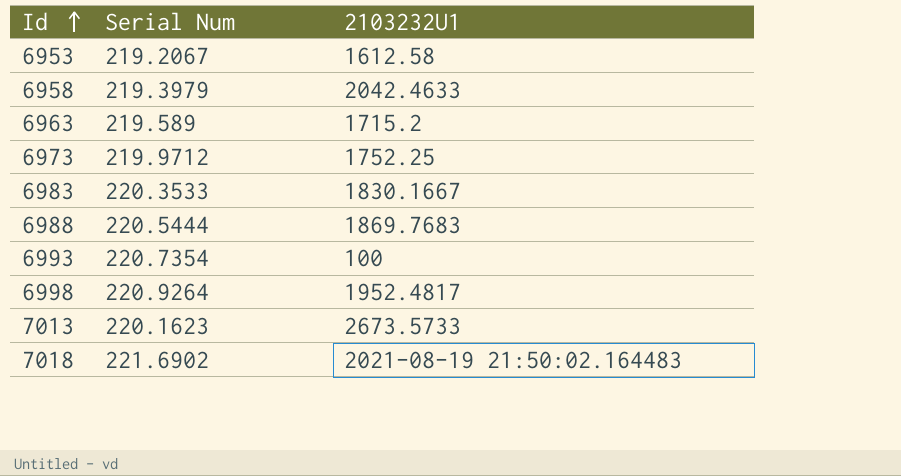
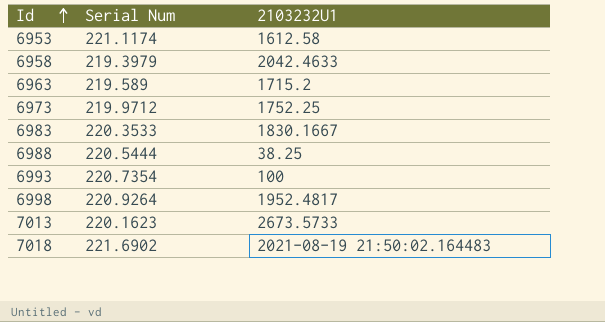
6953 | Serial Num: 219.2067 -> 221.1174
6988 | 2103232U1: 1869.7683 -> 38.25

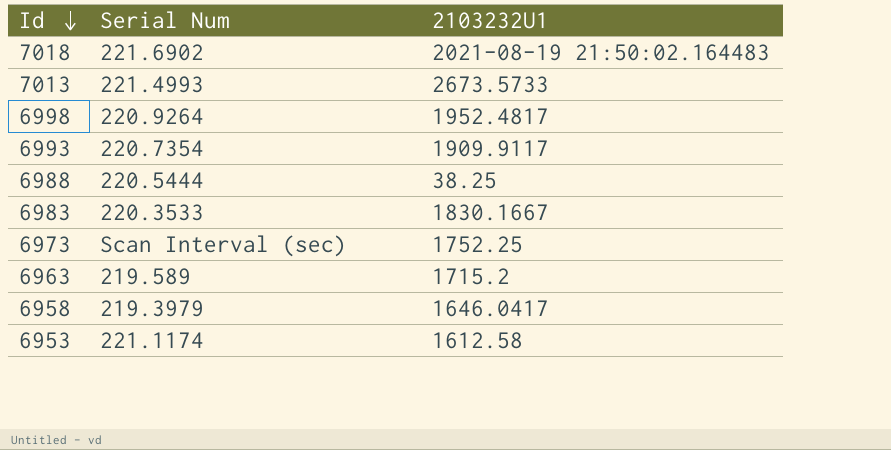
row order: Id ascending -> Id descending
7013 | Serial Num: 220.1623 -> 221.4993
6993 | 2103232U1: 100 -> 1909.9117
6973 | Serial Num: 219.9712 -> Scan Interval (sec)
6958 | 2103232U1: 2042.4633 -> 1646.0417

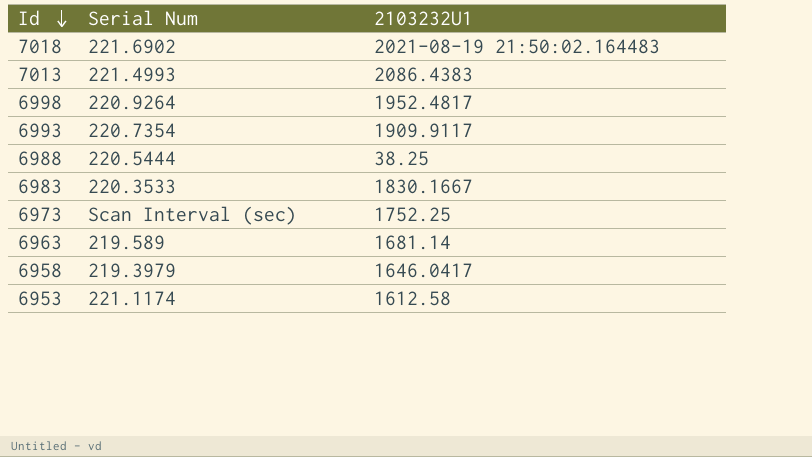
7013 | 2103232U1: 2673.5733 -> 2086.4383
6963 | 2103232U1: 1715.2 -> 1681.14

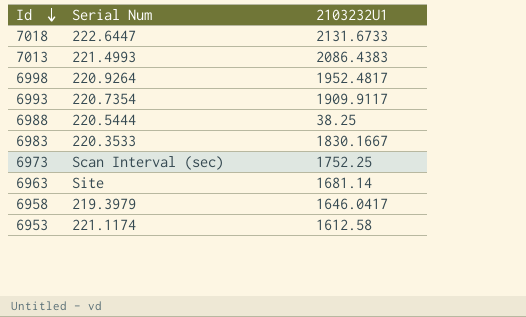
7018 | Serial Num: 221.6902 -> 222.6447
7018 | 2103232U1: 2021-08-19 21:50:02.164483 -> 2131.6733
6963 | Serial Num: 219.589 -> Site

